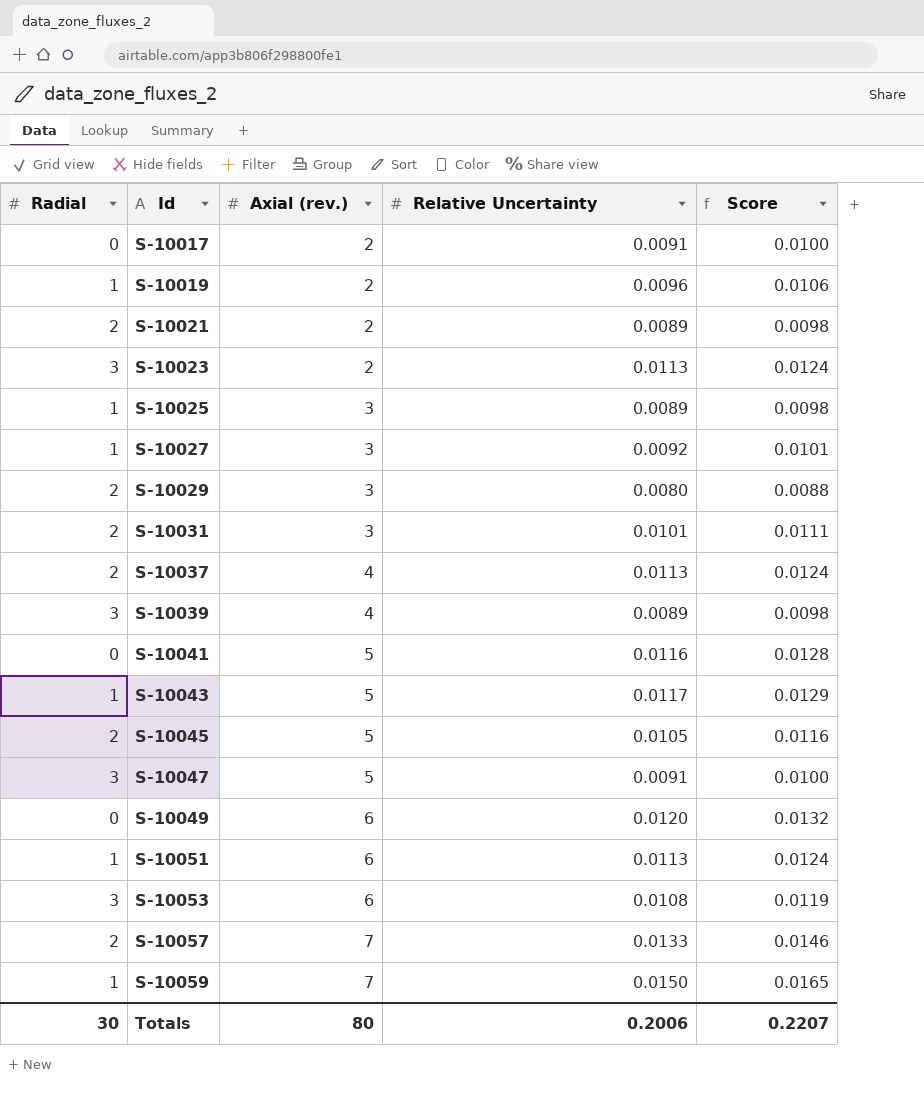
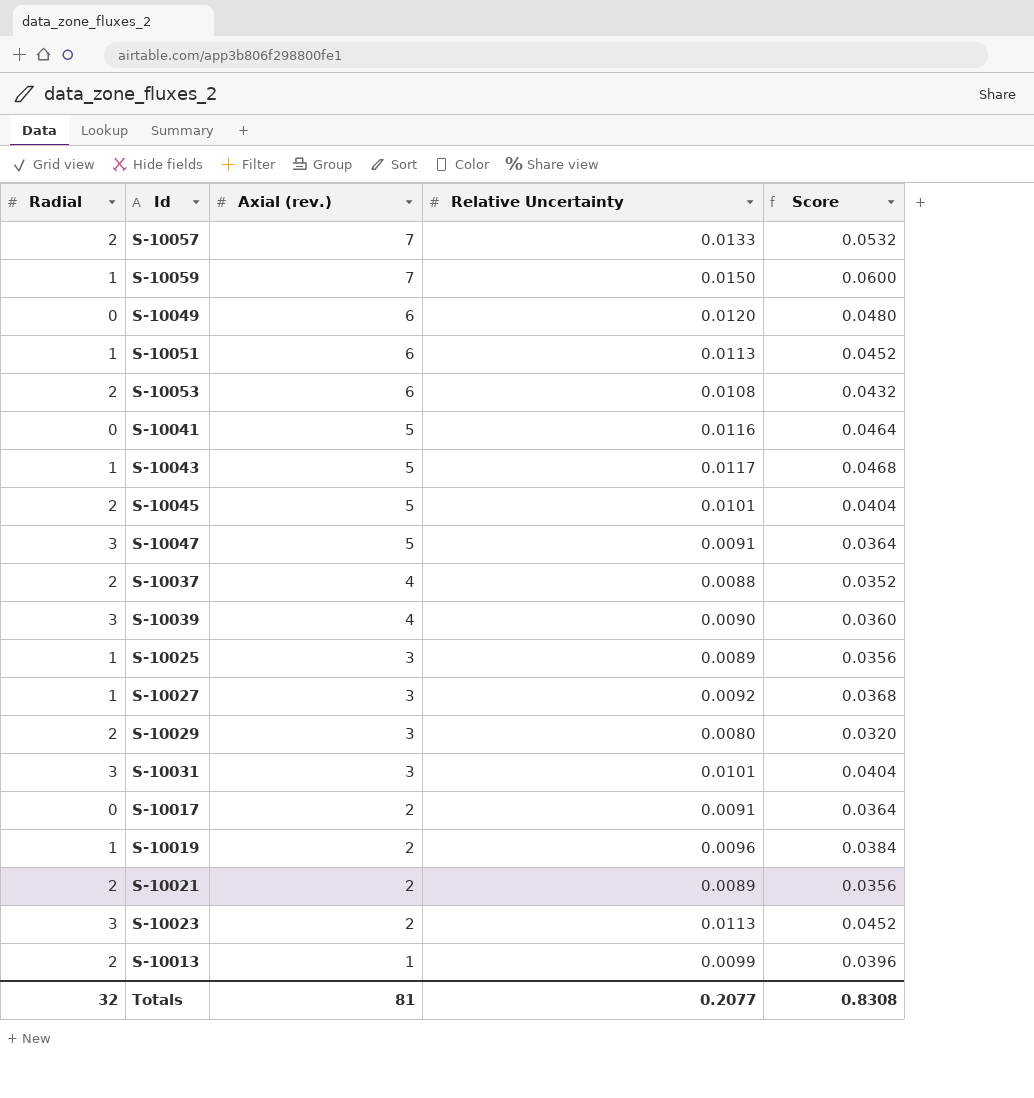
row order: Id ascending -> Axial (rev.) descending
column Score | formula: [Relative Uncertainty] * 1.1 -> [Relative Uncertainty] * 4
S-10053 | Radial: 3 -> 2
S-10045 | Relative Uncertainty: 0.0105 -> 0.0101
S-10037 | Relative Uncertainty: 0.0113 -> 0.0088
S-10039 | Relative Uncertainty: 0.0089 -> 0.0090
S-10031 | Radial: 2 -> 3
row S-10013: none -> 2 | 1 | 0.0099 | 0.0396
Totals | Radial: 30 -> 32
Totals | Axial (rev.): 80 -> 81
Totals | Relative Uncertainty: 0.2006 -> 0.2077
Totals | Score: 0.2207 -> 0.8308

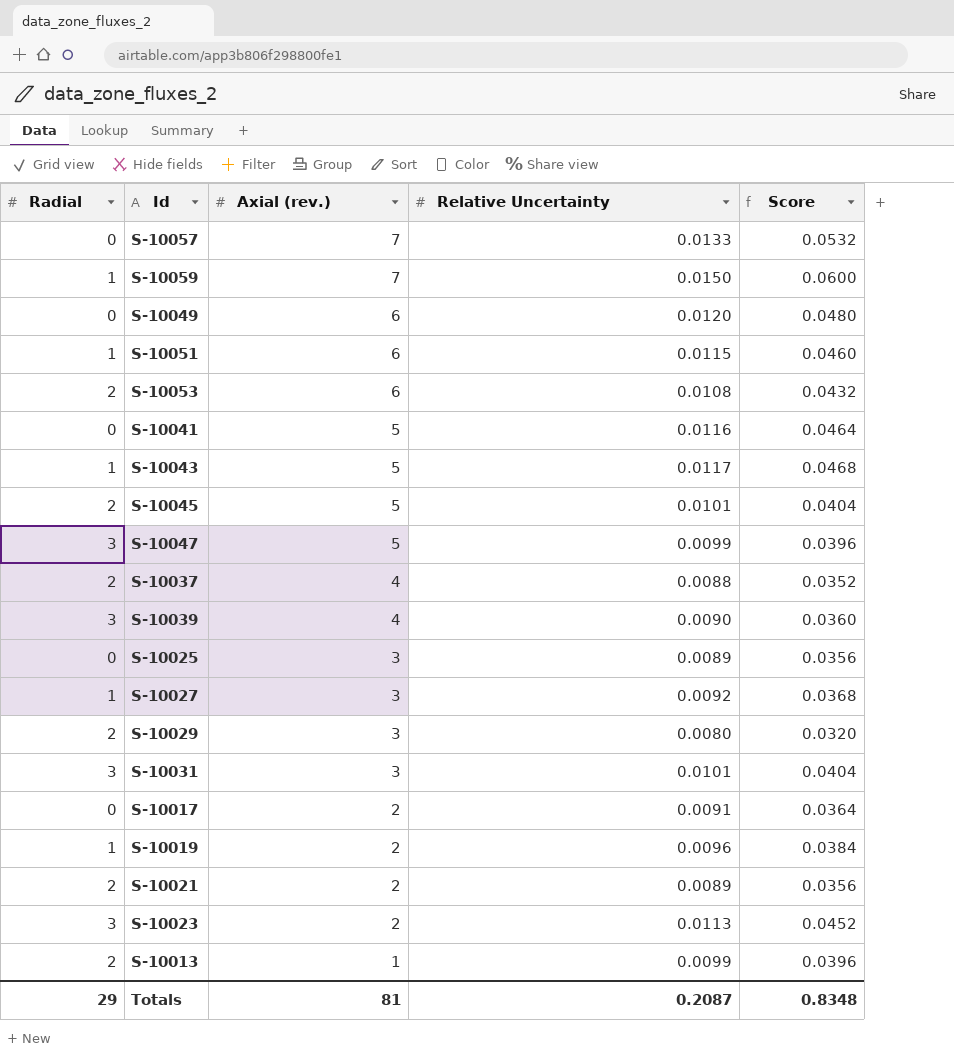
S-10057 | Radial: 2 -> 0
S-10051 | Relative Uncertainty: 0.0113 -> 0.0115
S-10051 | Score: 0.0452 -> 0.0460
S-10047 | Relative Uncertainty: 0.0091 -> 0.0099
S-10047 | Score: 0.0364 -> 0.0396
S-10025 | Radial: 1 -> 0
Totals | Radial: 32 -> 29
Totals | Relative Uncertainty: 0.2077 -> 0.2087
Totals | Score: 0.8308 -> 0.8348

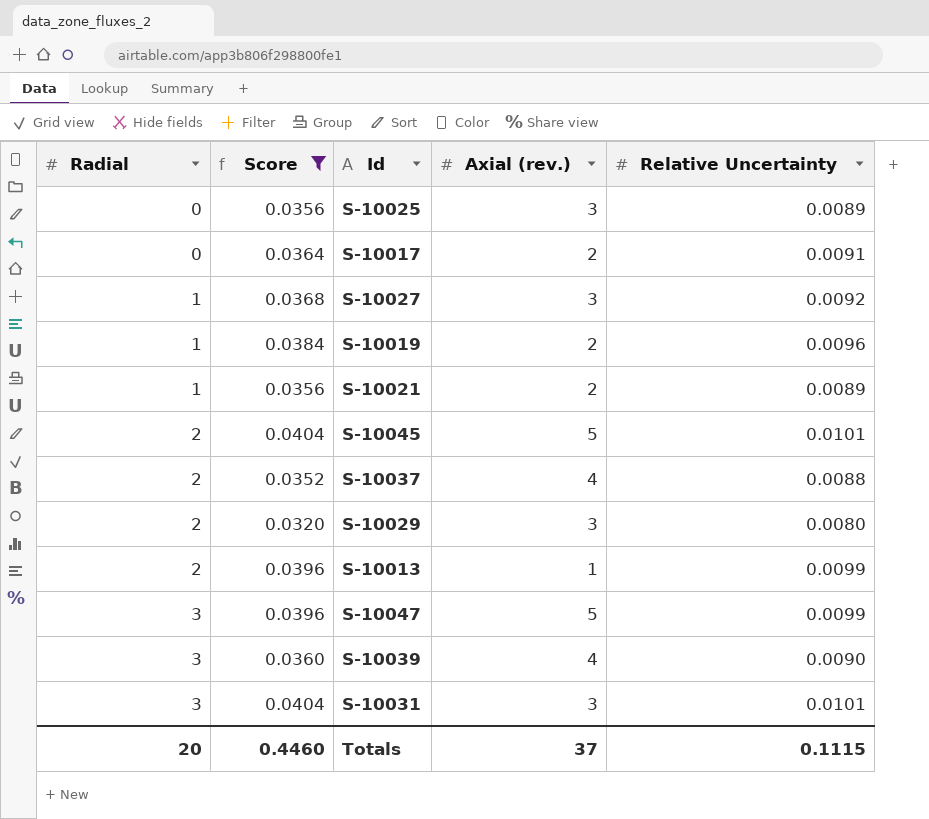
filter: none -> Score <= 0.0404
row order: Axial (rev.) descending -> Radial ascending
column Score | position: 5 -> 2
S-10021 | Radial: 2 -> 1
Totals | Radial: 29 -> 20
Totals | Score: 0.8348 -> 0.4460
Totals | Axial (rev.): 81 -> 37
Totals | Relative Uncertainty: 0.2087 -> 0.1115

